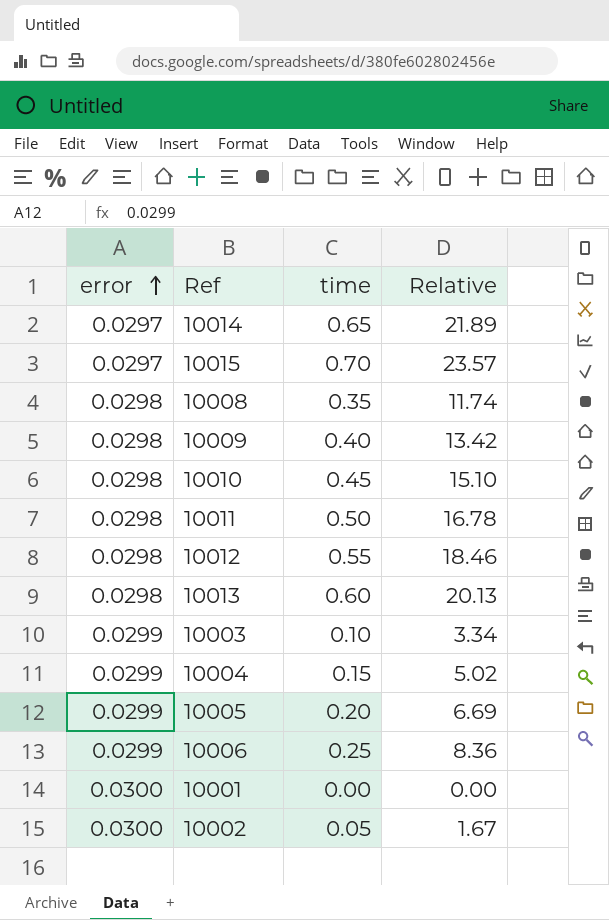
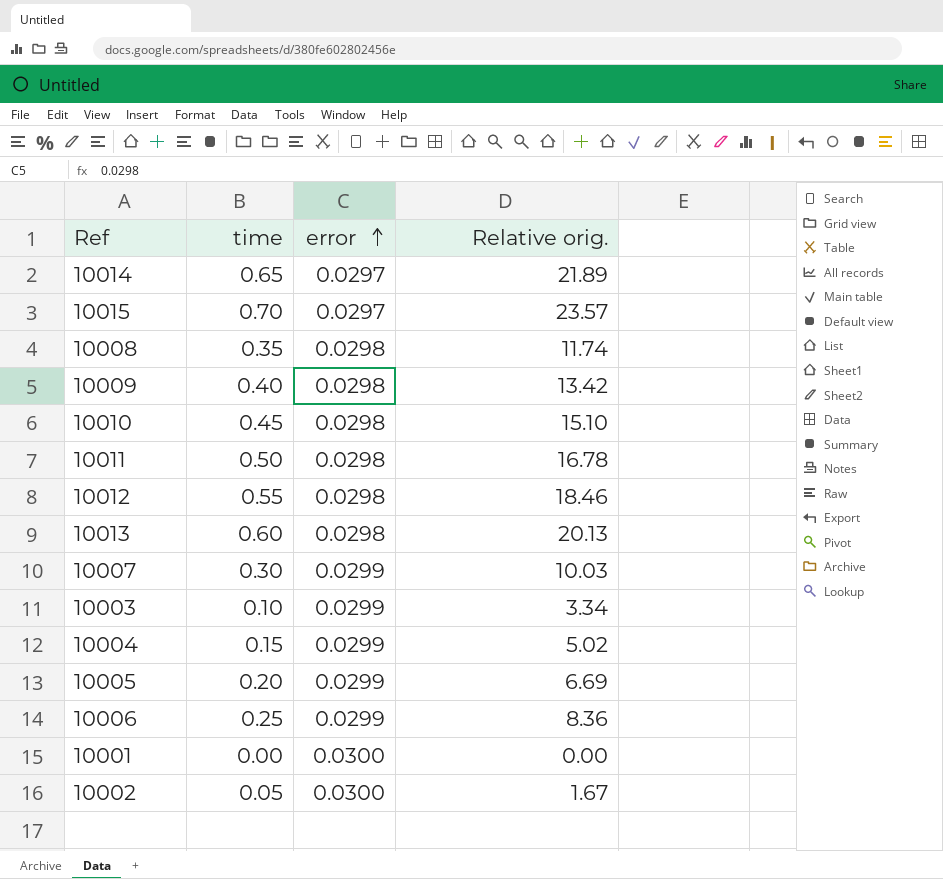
column error | position: 1 -> 3
column name: Relative -> Relative orig.
row 10007: none -> 0.30 | 0.0299 | 10.03

